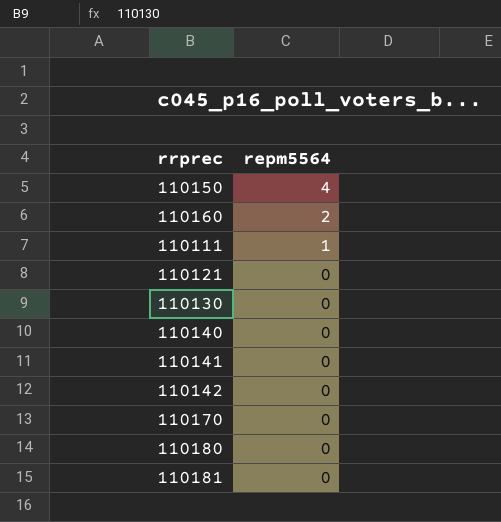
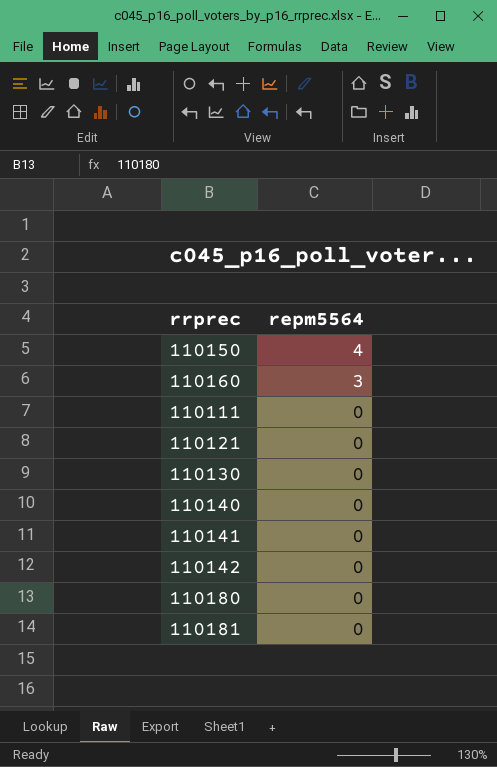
row 110170: 0 -> none
110160 | repm5564: 2 -> 3
110111 | repm5564: 1 -> 0

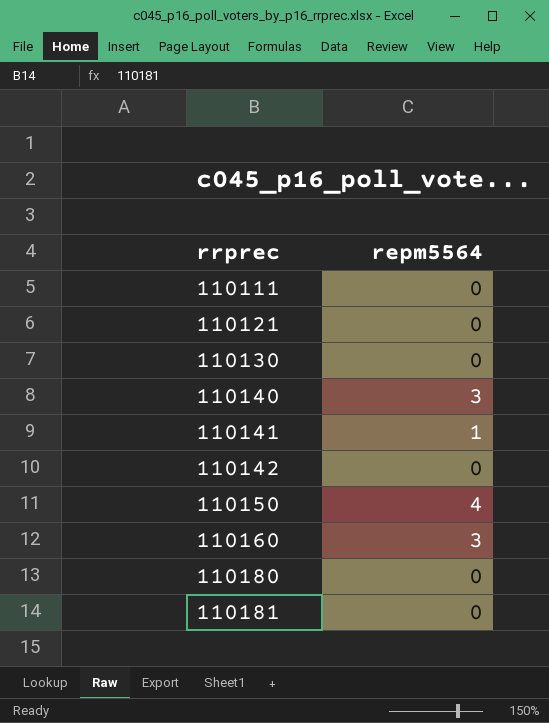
row order: repm5564 descending -> rrprec ascending
110140 | repm5564: 0 -> 3
110141 | repm5564: 0 -> 1

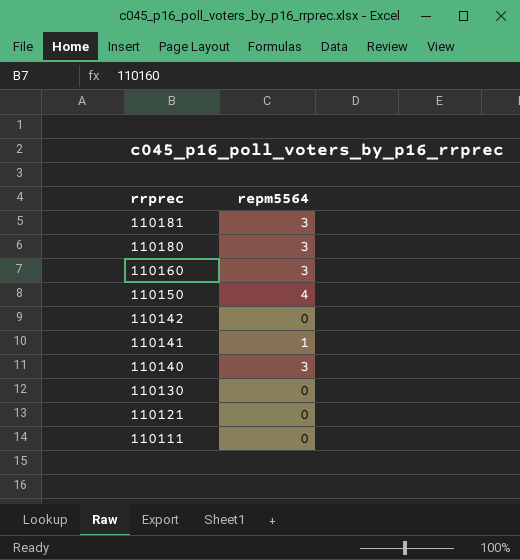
row order: rrprec ascending -> rrprec descending
110181 | repm5564: 0 -> 3
110180 | repm5564: 0 -> 3

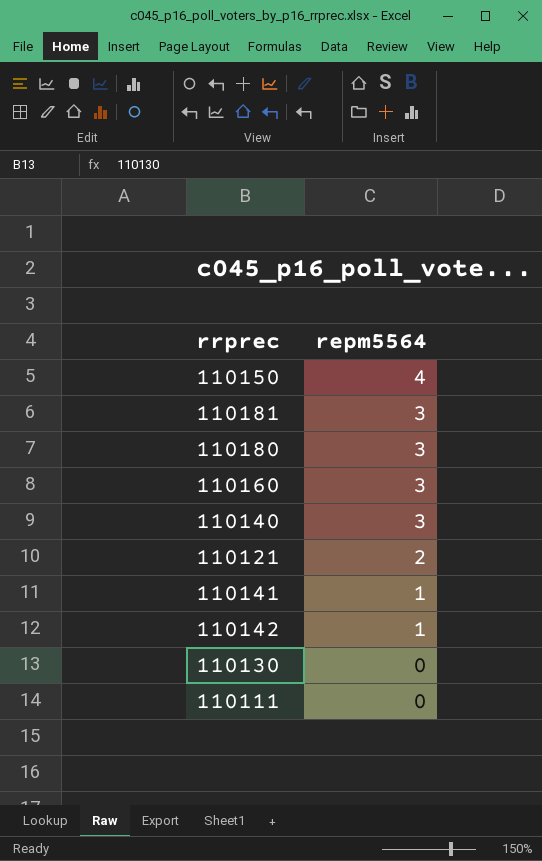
row order: rrprec descending -> repm5564 descending
110121 | repm5564: 0 -> 2
110142 | repm5564: 0 -> 1

